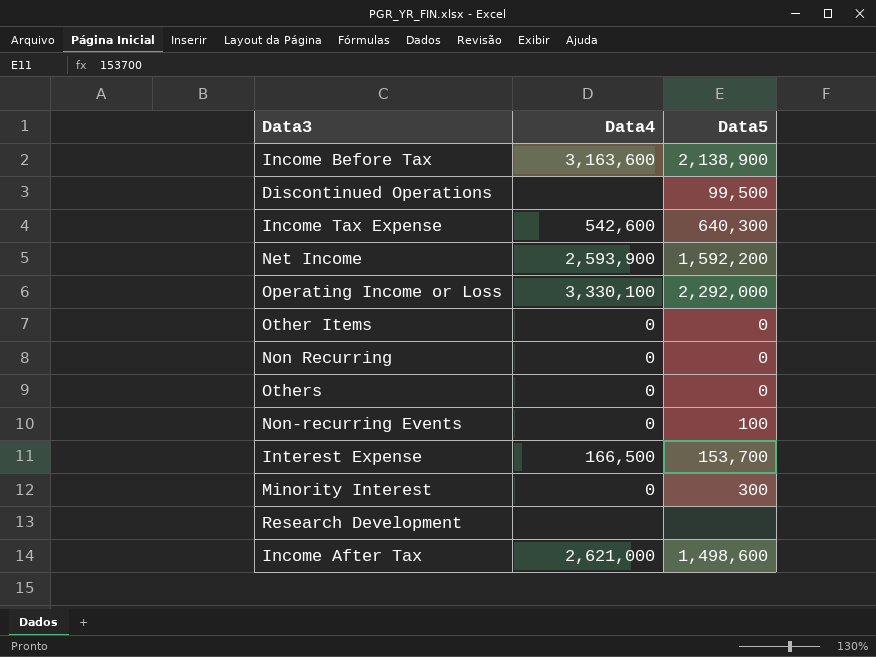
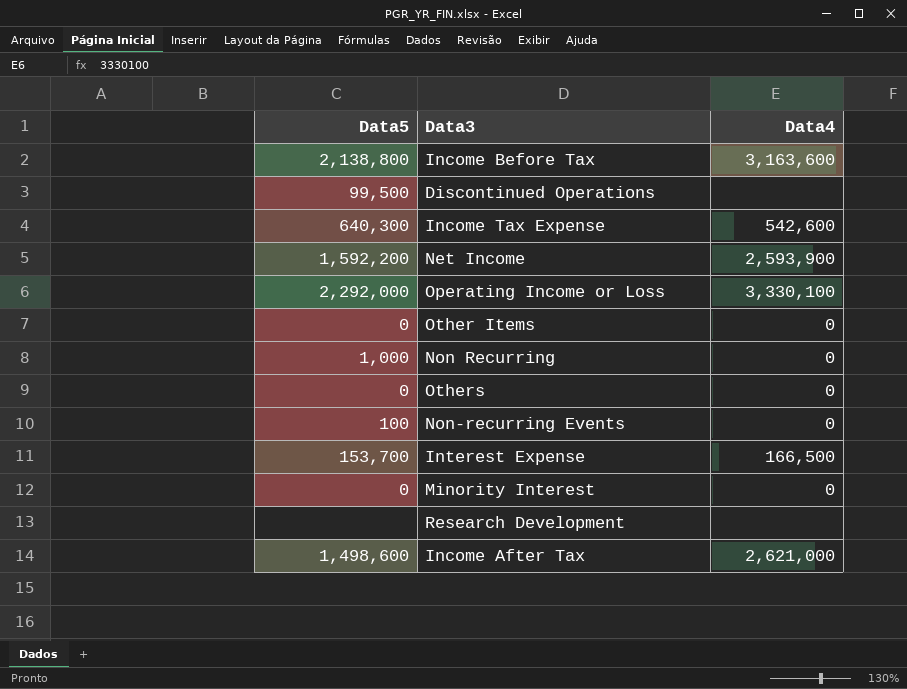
column Data5 | position: 3 -> 1
Income Before Tax | Data5: 2,138,900 -> 2,138,800
Non Recurring | Data5: 0 -> 1,000
Minority Interest | Data5: 300 -> 0

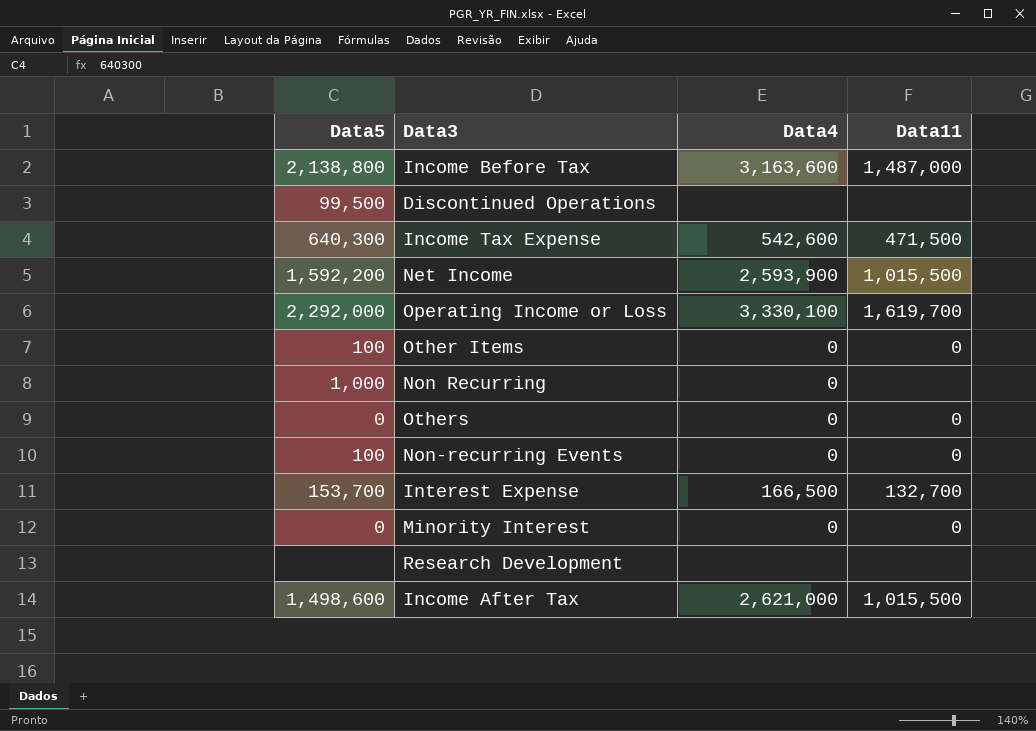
column Data11 | position: none -> 4
Other Items | Data5: 0 -> 100

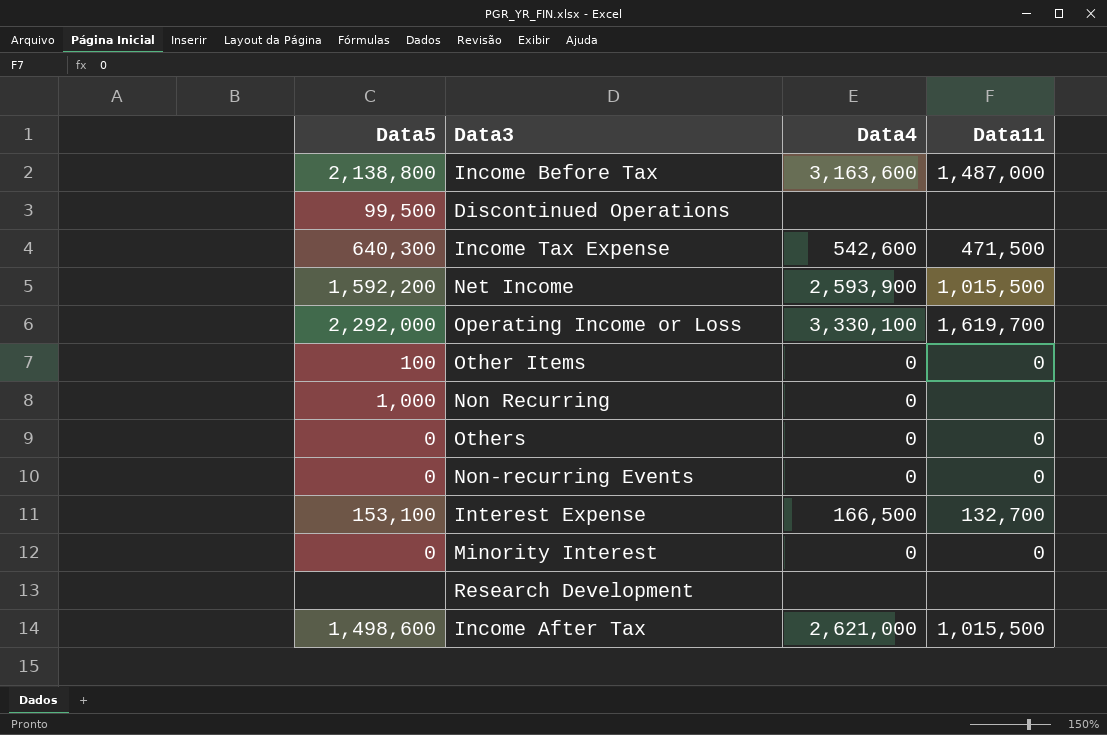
Non-recurring Events | Data5: 100 -> 0
Interest Expense | Data5: 153,700 -> 153,100

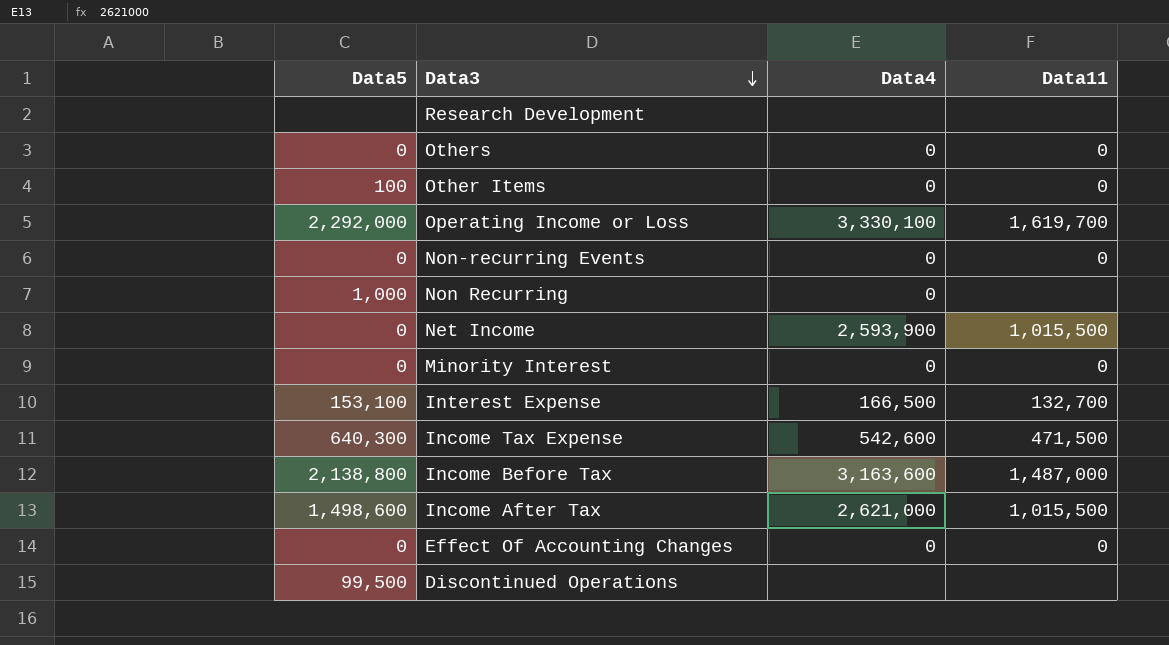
row order: none -> Data3 descending
Net Income | Data5: 1,592,200 -> 0
row Effect Of Accounting Changes: none -> 0 | 0 | 0

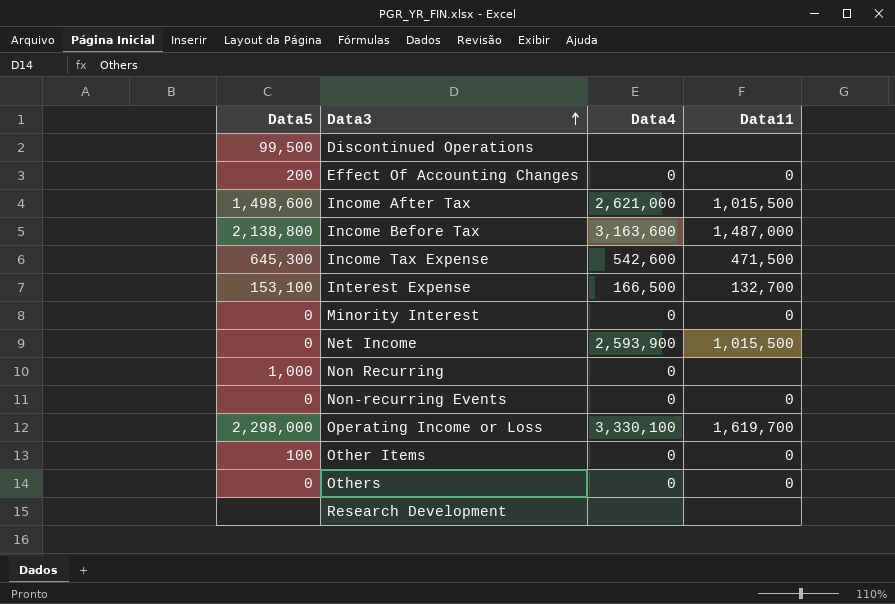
row order: Data3 descending -> Data3 ascending
Effect Of Accounting Changes | Data5: 0 -> 200
Income Tax Expense | Data5: 640,300 -> 645,300
Operating Income or Loss | Data5: 2,292,000 -> 2,298,000

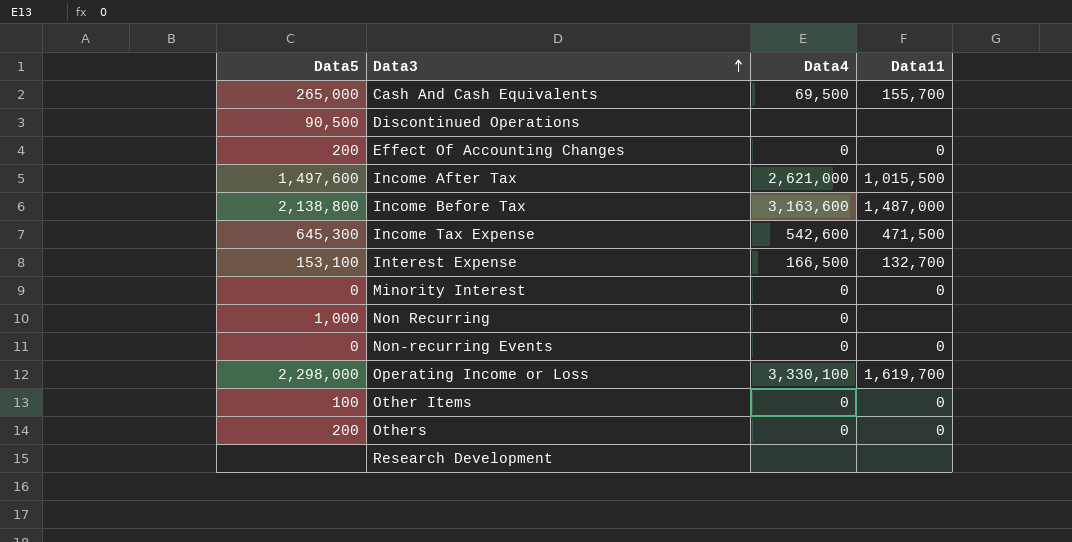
row Net Income: 0 | 2,593,900 | 1,015,500 -> none
row Cash And Cash Equivalents: none -> 265,000 | 69,500 | 155,700
Discontinued Operations | Data5: 99,500 -> 90,500
Income After Tax | Data5: 1,498,600 -> 1,497,600
Others | Data5: 0 -> 200

